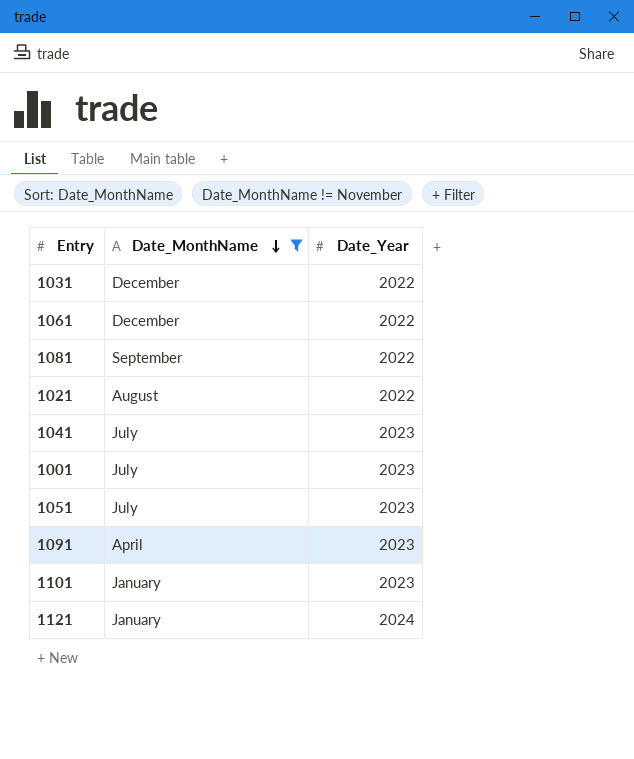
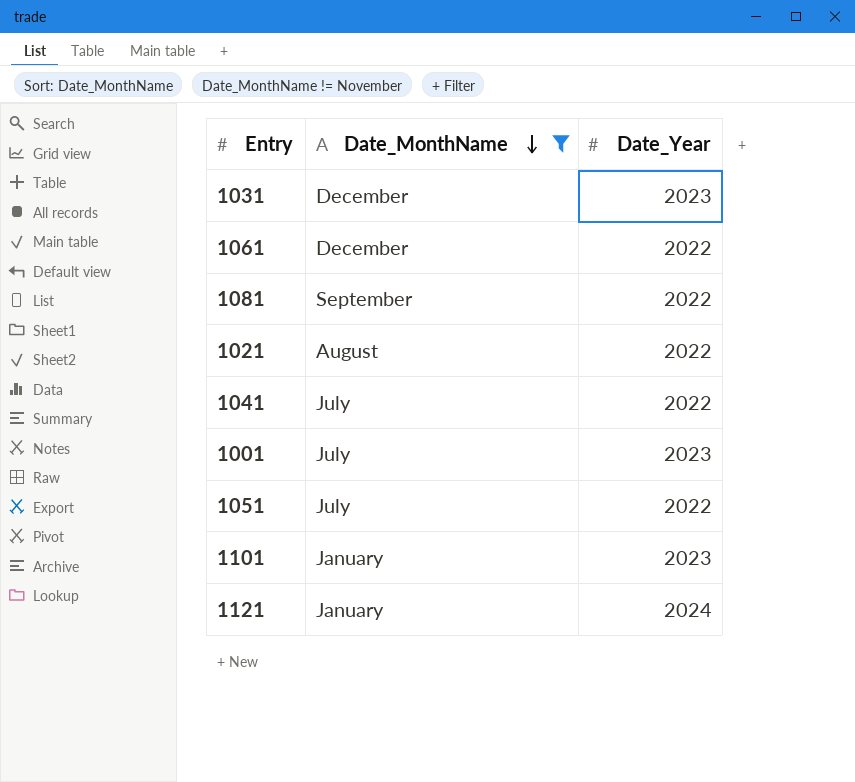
row 1091: April | 2023 -> none
1031 | Date_Year: 2022 -> 2023
1041 | Date_Year: 2023 -> 2022
1051 | Date_Year: 2023 -> 2022

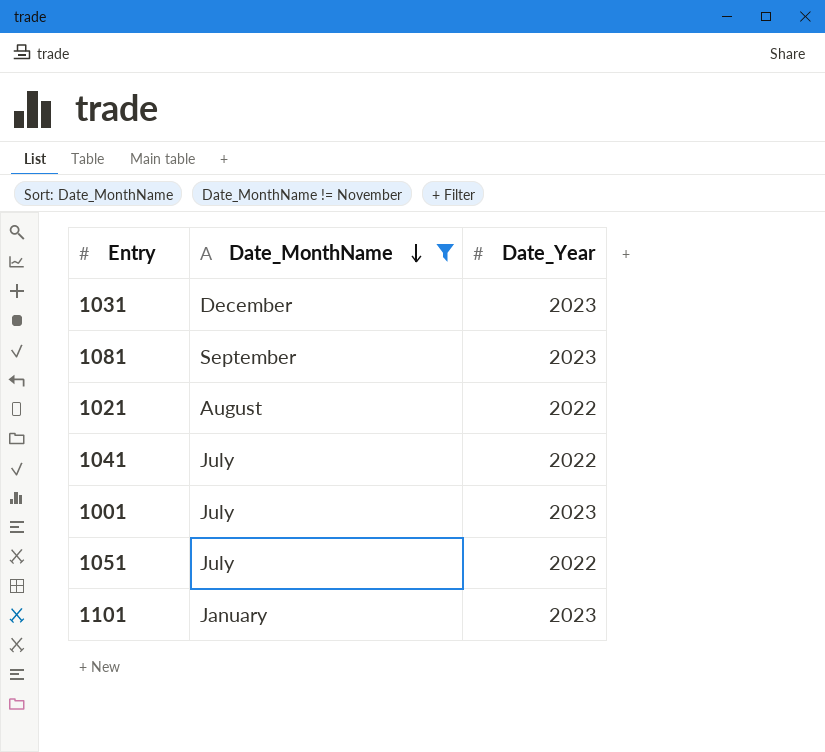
row 1061: December | 2022 -> none
row 1121: January | 2024 -> none
1081 | Date_Year: 2022 -> 2023

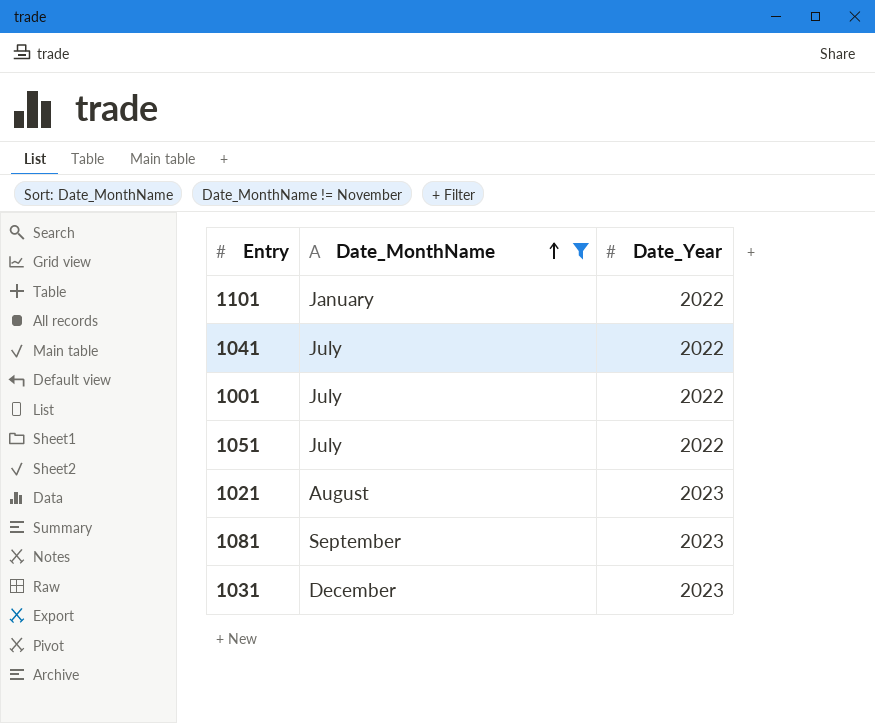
row order: Date_MonthName descending -> Date_MonthName ascending
1101 | Date_Year: 2023 -> 2022
1001 | Date_Year: 2023 -> 2022
1021 | Date_Year: 2022 -> 2023

